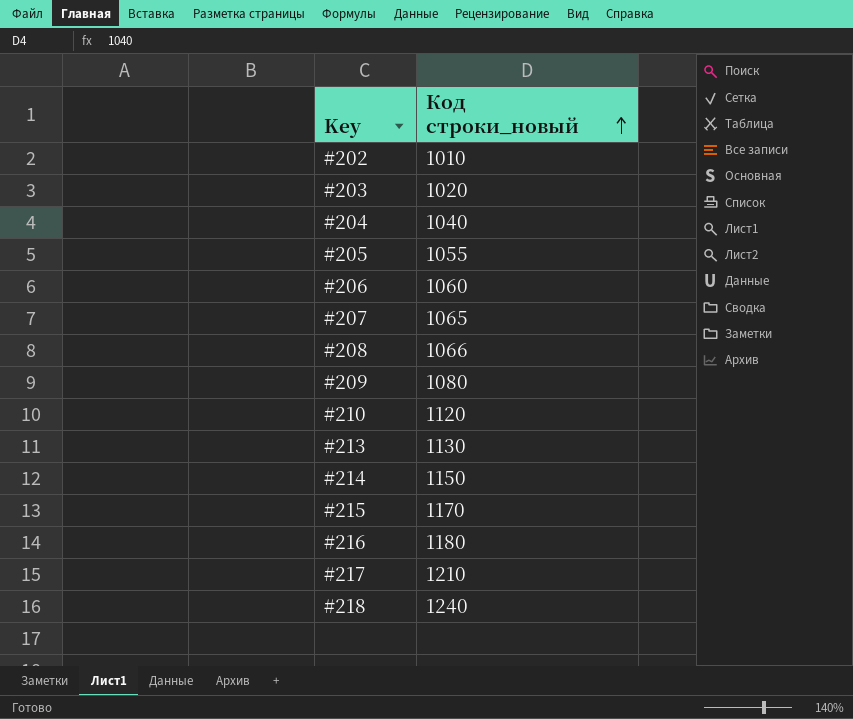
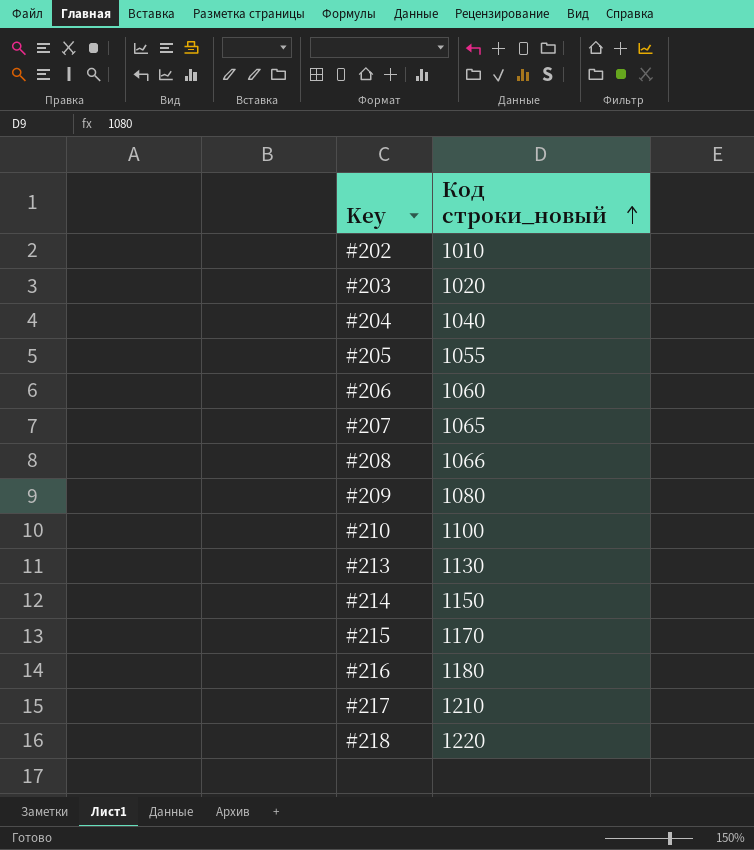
#210 | Код строки_новый: 1120 -> 1100
#218 | Код строки_новый: 1240 -> 1220

